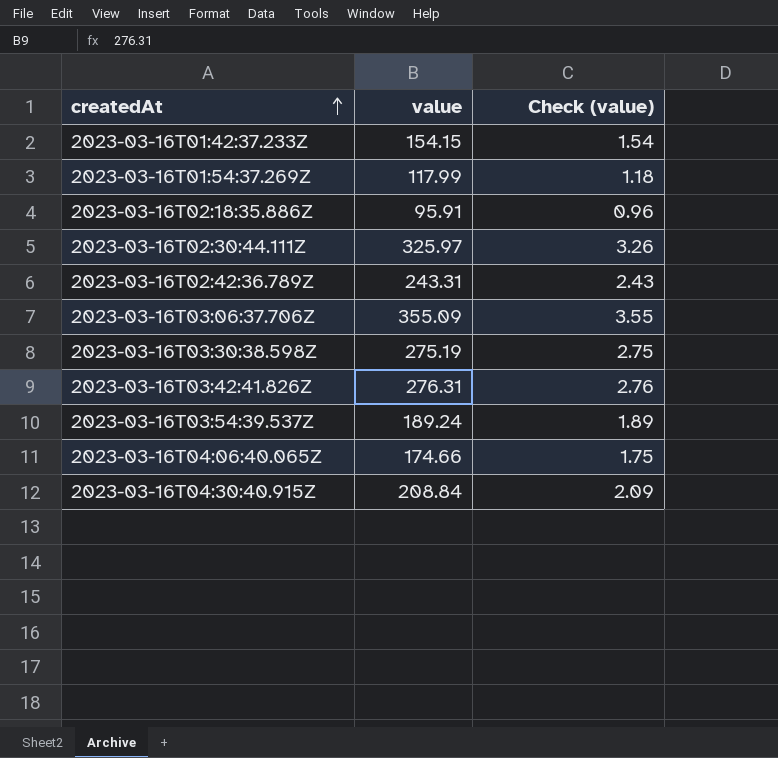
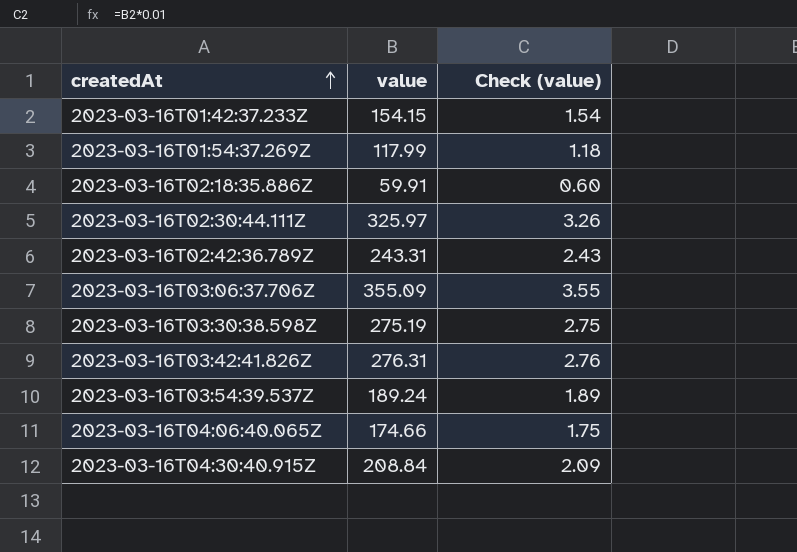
2023-03-16T02:18:35.886Z | value: 95.91 -> 59.91
2023-03-16T02:18:35.886Z | Check (value): 0.96 -> 0.60

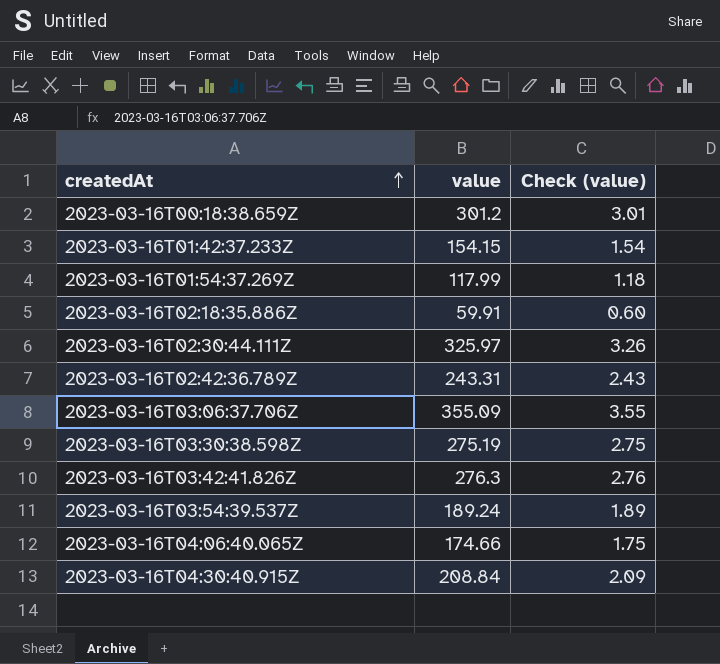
row 2023-03-16T00:18:38.659Z: none -> 301.2 | 3.01
2023-03-16T03:42:41.826Z | value: 276.31 -> 276.3

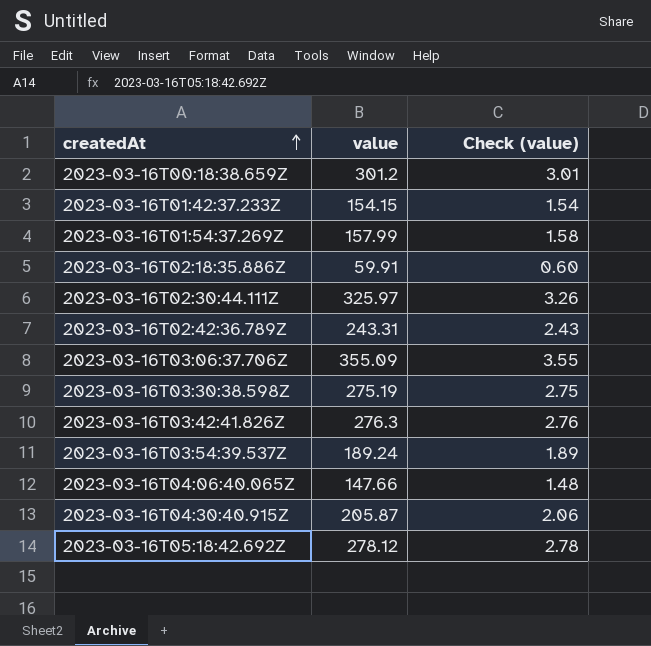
2023-03-16T01:54:37.269Z | value: 117.99 -> 157.99
2023-03-16T01:54:37.269Z | Check (value): 1.18 -> 1.58
2023-03-16T04:06:40.065Z | value: 174.66 -> 147.66
2023-03-16T04:06:40.065Z | Check (value): 1.75 -> 1.48
2023-03-16T04:30:40.915Z | value: 208.84 -> 205.87
2023-03-16T04:30:40.915Z | Check (value): 2.09 -> 2.06
row 2023-03-16T05:18:42.692Z: none -> 278.12 | 2.78

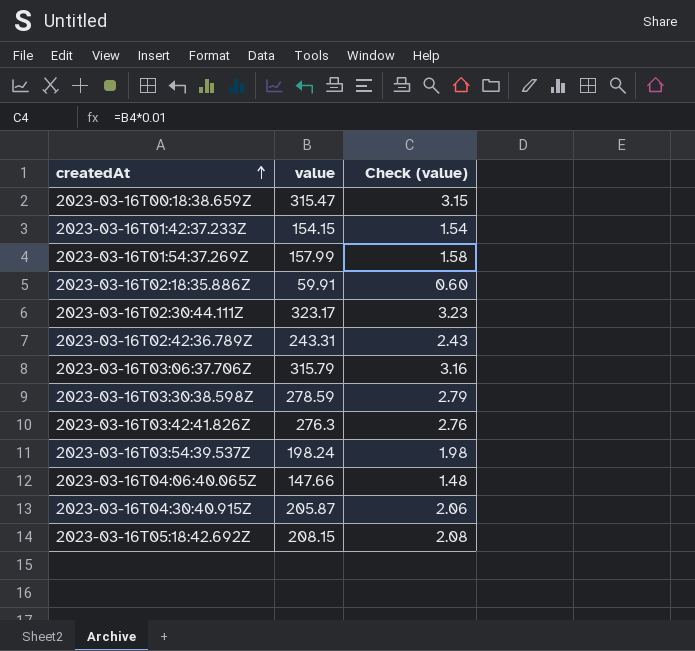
2023-03-16T00:18:38.659Z | value: 301.2 -> 315.47
2023-03-16T00:18:38.659Z | Check (value): 3.01 -> 3.15
2023-03-16T02:30:44.111Z | value: 325.97 -> 323.17
2023-03-16T02:30:44.111Z | Check (value): 3.26 -> 3.23
2023-03-16T03:06:37.706Z | value: 355.09 -> 315.79
2023-03-16T03:06:37.706Z | Check (value): 3.55 -> 3.16
2023-03-16T03:30:38.598Z | value: 275.19 -> 278.59
2023-03-16T03:30:38.598Z | Check (value): 2.75 -> 2.79
2023-03-16T03:54:39.537Z | value: 189.24 -> 198.24
2023-03-16T03:54:39.537Z | Check (value): 1.89 -> 1.98
2023-03-16T05:18:42.692Z | value: 278.12 -> 208.15
2023-03-16T05:18:42.692Z | Check (value): 2.78 -> 2.08

